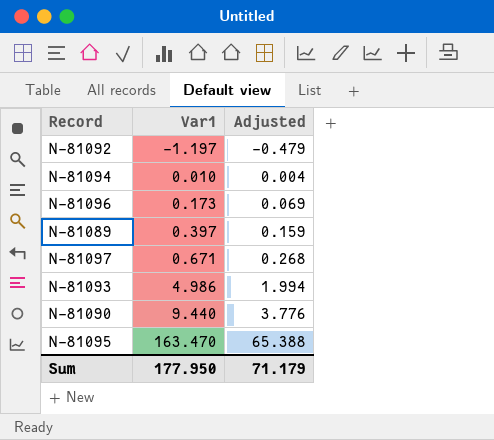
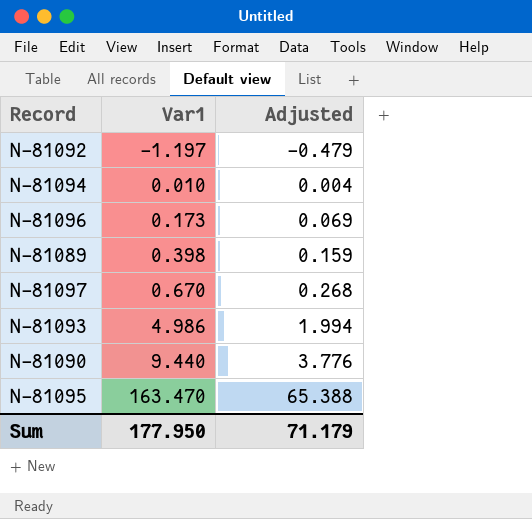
N-81089 | Var1: 0.397 -> 0.398
N-81097 | Var1: 0.671 -> 0.670

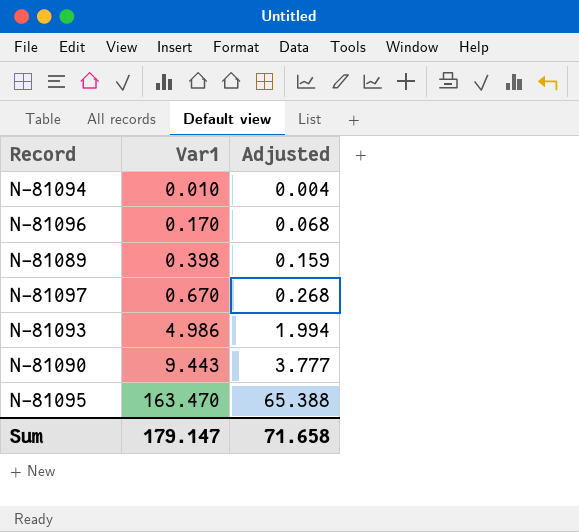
row N-81092: -1.197 | -0.479 -> none
N-81096 | Var1: 0.173 -> 0.170
N-81096 | Adjusted: 0.069 -> 0.068
N-81090 | Var1: 9.440 -> 9.443
N-81090 | Adjusted: 3.776 -> 3.777
Sum | Var1: 177.950 -> 179.147
Sum | Adjusted: 71.179 -> 71.658

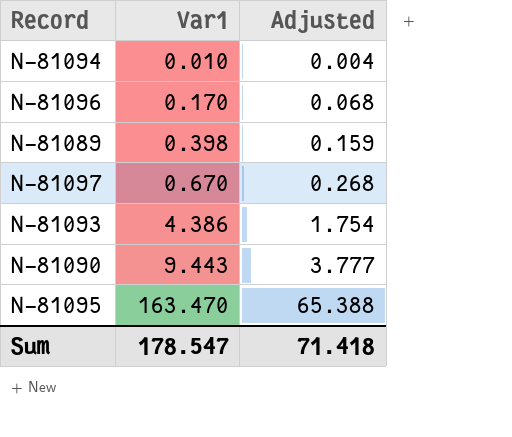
N-81093 | Var1: 4.986 -> 4.386
N-81093 | Adjusted: 1.994 -> 1.754
Sum | Var1: 179.147 -> 178.547
Sum | Adjusted: 71.658 -> 71.418

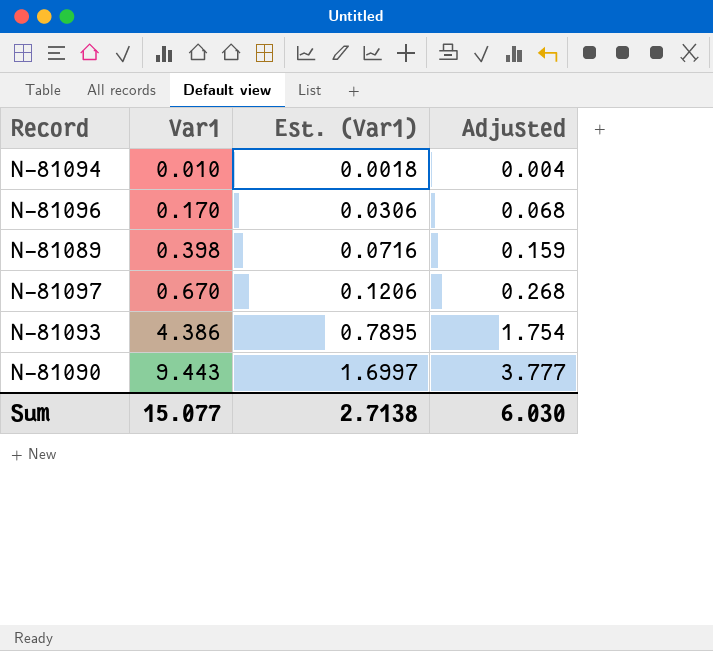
column Est. (Var1) | formula: none -> [Var1] * 0.18
row N-81095: 163.470 | 65.388 -> none
Sum | Var1: 178.547 -> 15.077
Sum | Adjusted: 71.418 -> 6.030

